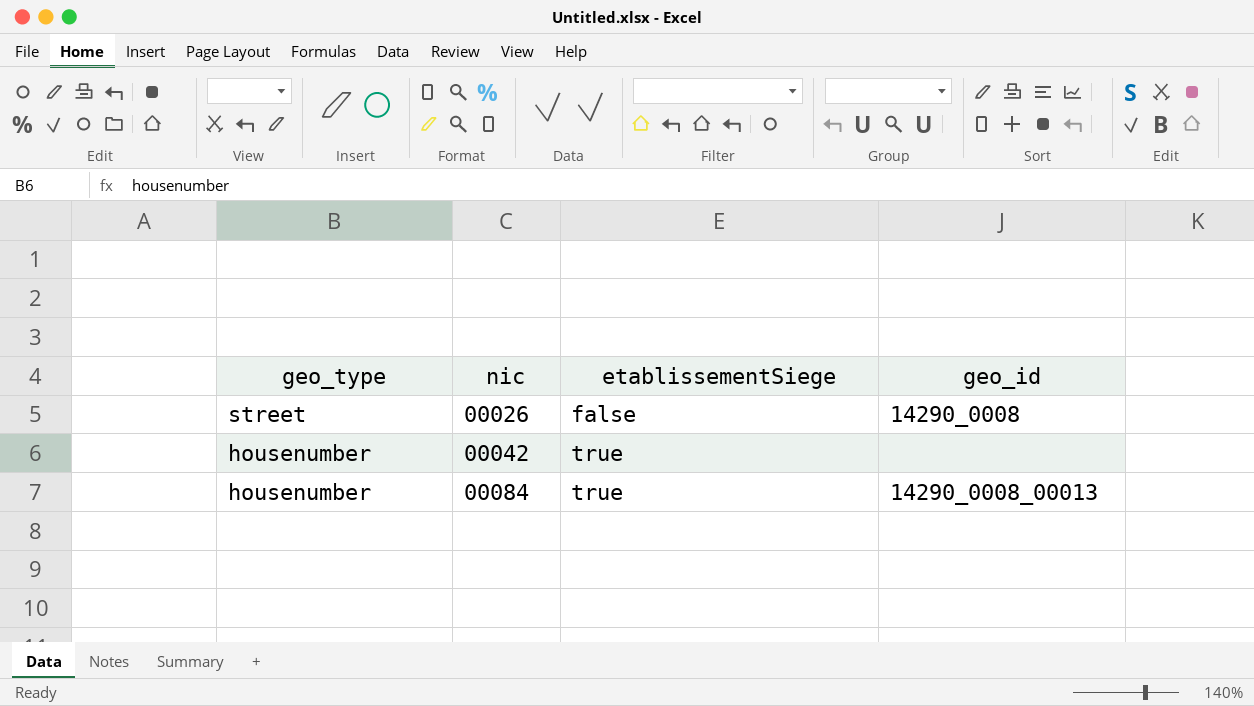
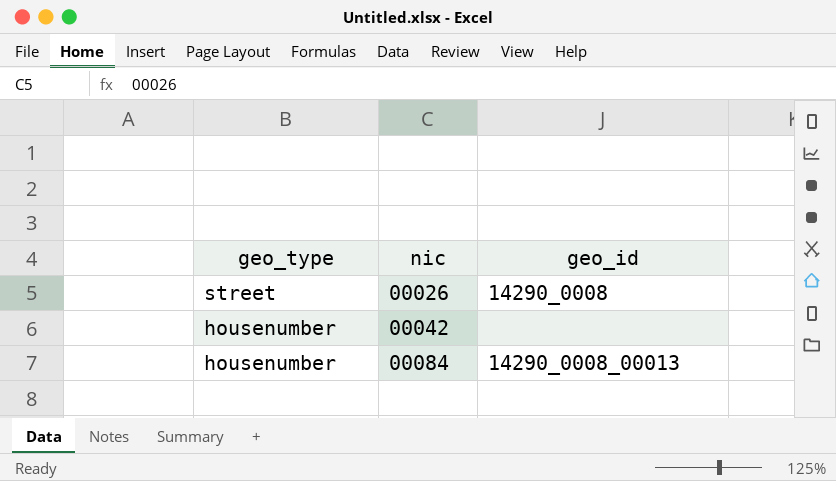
column etablissementSiege | position: 3 -> none

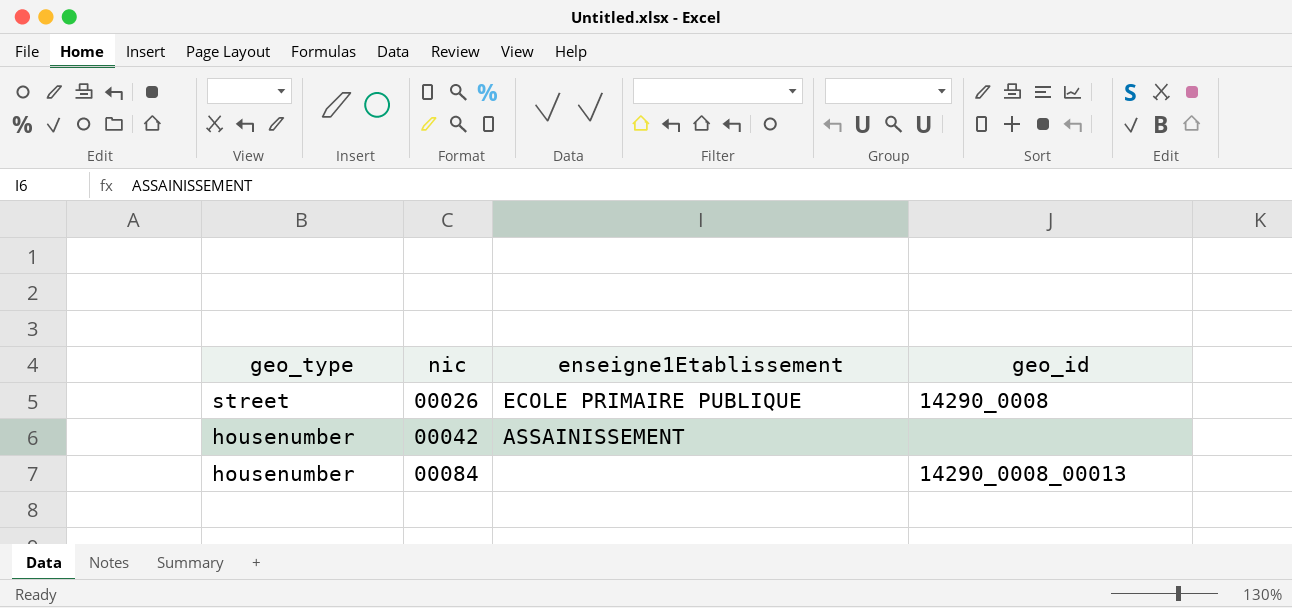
column enseigne1Etablissement | position: none -> 3

